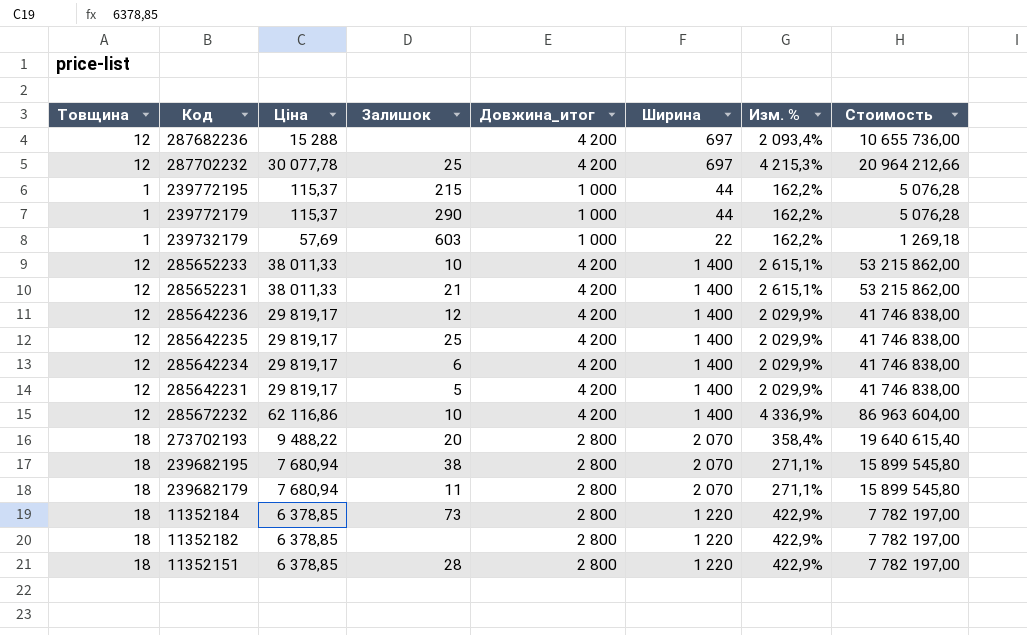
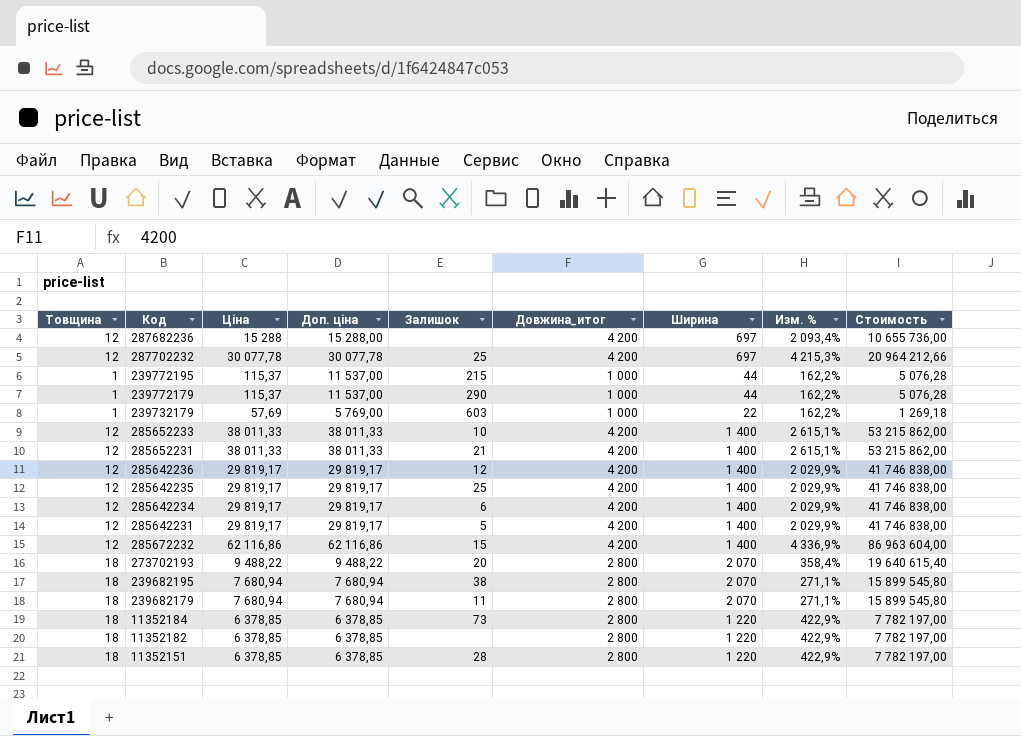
column Доп. ціна | position: none -> 4
285672232 | Залишок: 10 -> 15

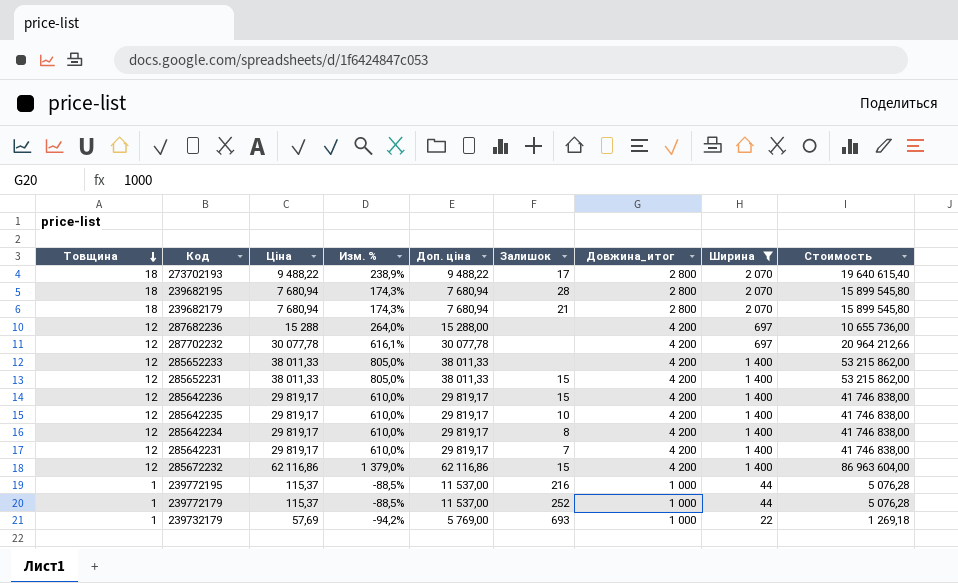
filter: none -> Ширина != 1 220
row order: none -> Товщина descending
column Изм. % | formula: ([Ціна] - [Ширина]) / [Ширина] -> ([Ціна] - [Довжина_итог]) / [Довжина_итог]
column Изм. % | position: 8 -> 4
273702193 | Залишок: 20 -> 17
239682195 | Залишок: 38 -> 28
239682179 | Залишок: 11 -> 21
287702232 | Залишок: 25 -> none
285652233 | Залишок: 10 -> none
285652231 | Залишок: 21 -> 15
285642236 | Залишок: 12 -> 15
285642235 | Залишок: 25 -> 10
285642234 | Залишок: 6 -> 8
285642231 | Залишок: 5 -> 7
239772195 | Залишок: 215 -> 216
239772179 | Залишок: 290 -> 252
239732179 | Залишок: 603 -> 693

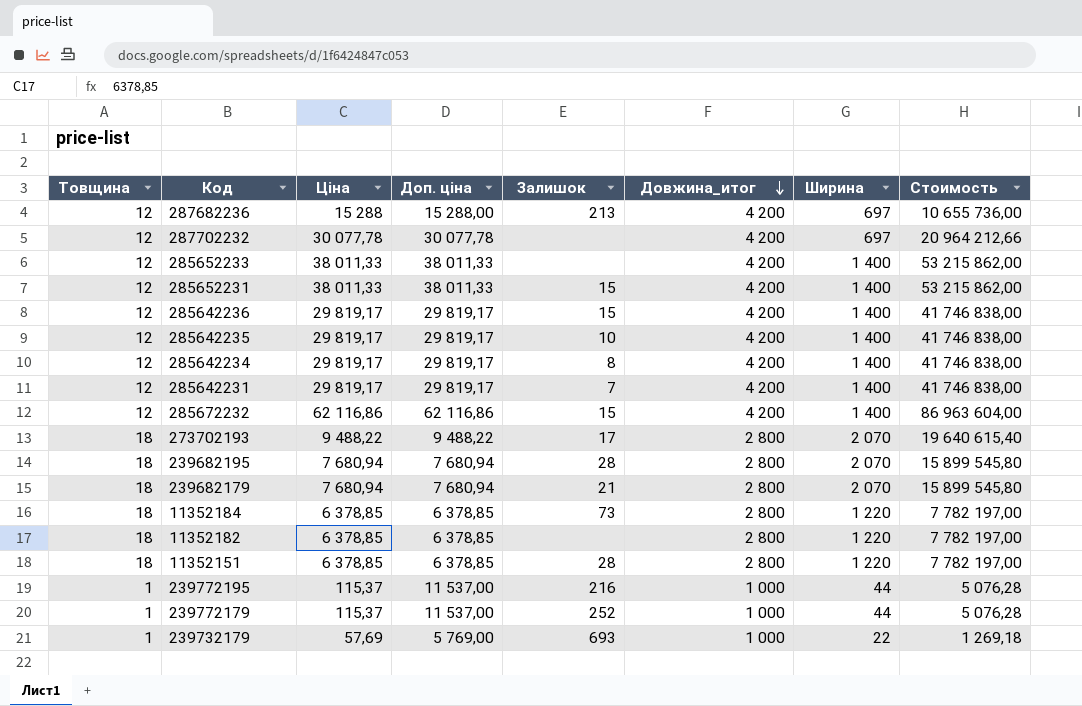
filter: Ширина != 1 220 -> none
row order: Товщина descending -> Довжина_итог descending
column Изм. % | formula: ([Ціна] - [Довжина_итог]) / [Довжина_итог] -> none
287682236 | Залишок: none -> 213

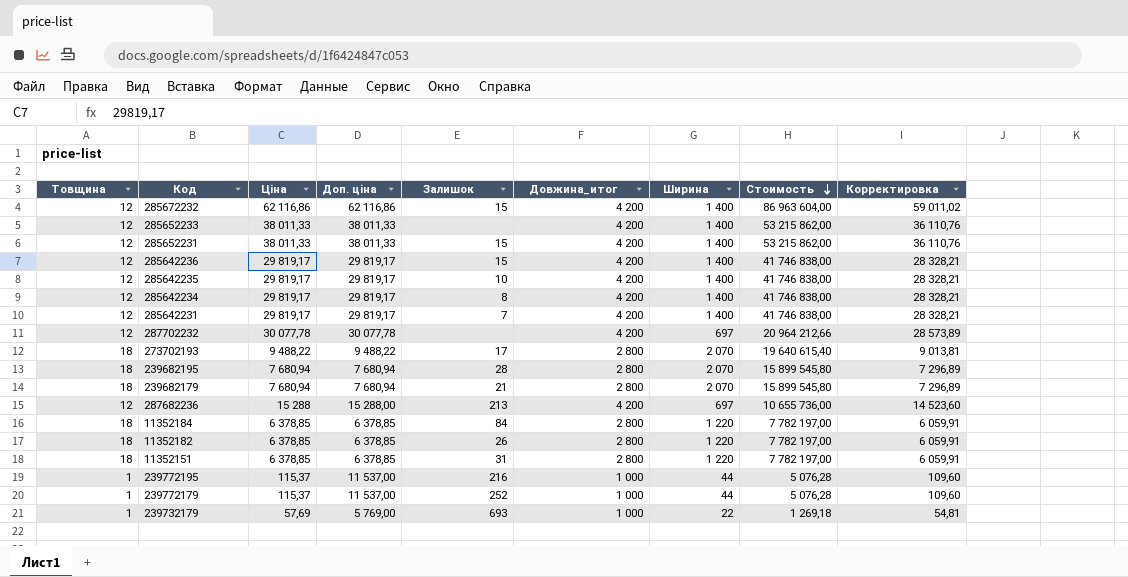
row order: Довжина_итог descending -> Стоимость descending
column Корректировка | formula: none -> [Ціна] * 0,95
11352184 | Залишок: 73 -> 84
11352182 | Залишок: none -> 26
11352151 | Залишок: 28 -> 31

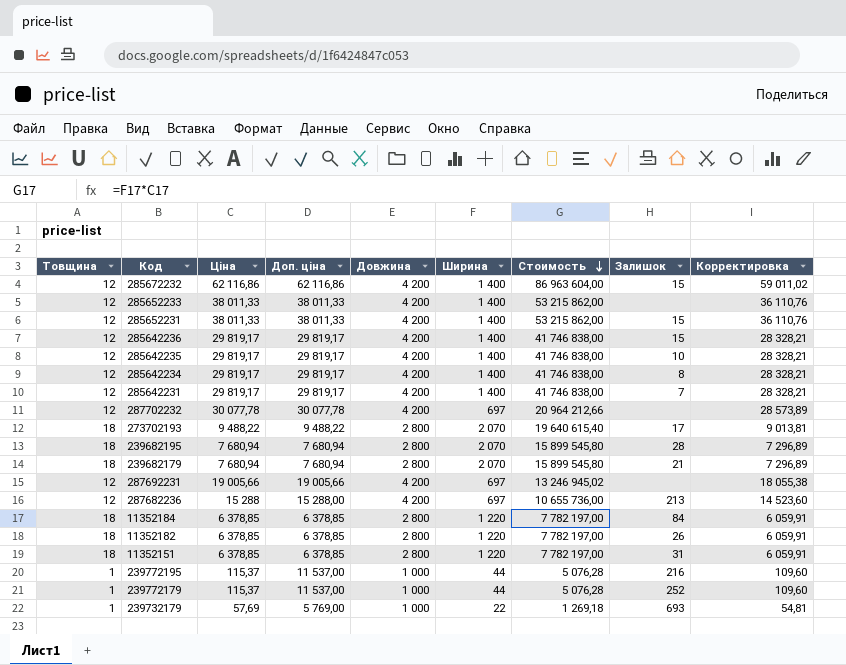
column name: Довжина_итог -> Довжина
column Залишок | position: 5 -> 8
row 287692231: none -> 12 | 19 005,66 | 19 005,66 | 4 200 | 697 | 13 246 945,02 | none | 18 055,38

